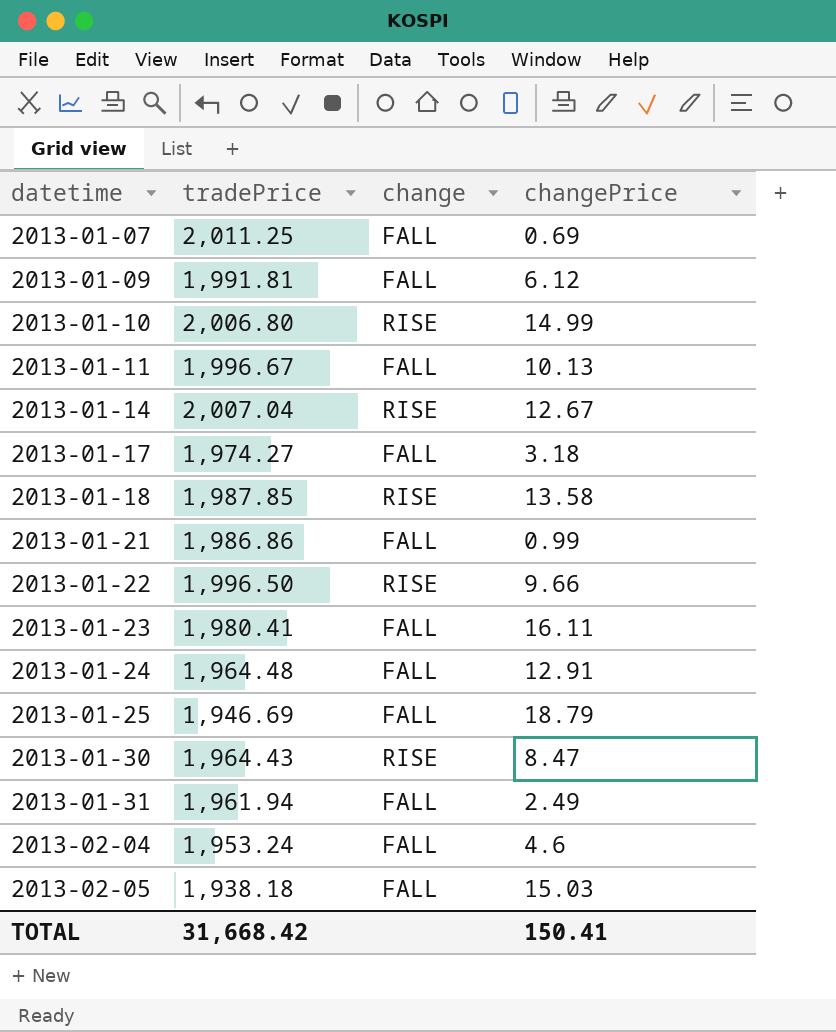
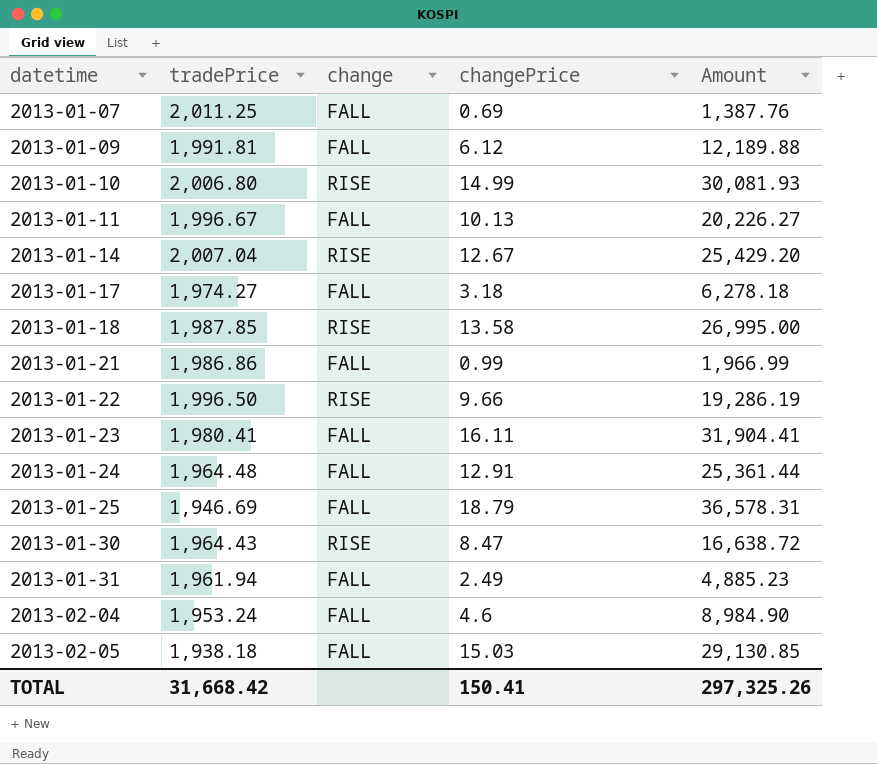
column Amount | formula: none -> [tradePrice] * [changePrice]

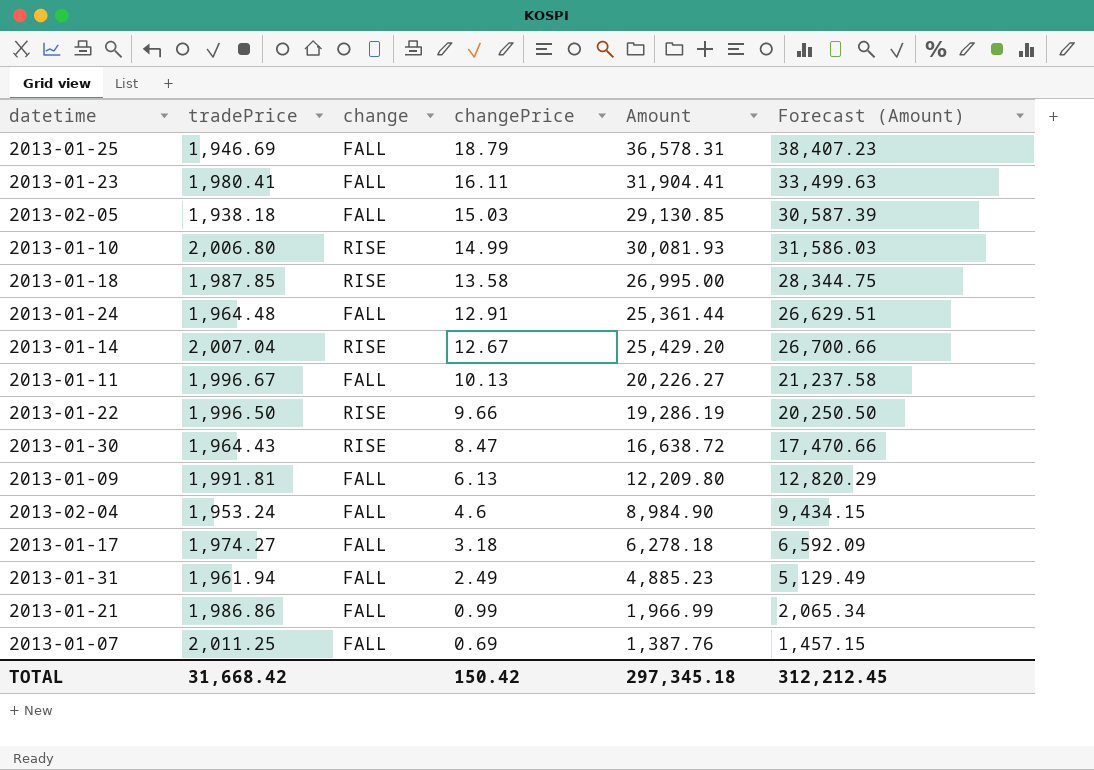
row order: datetime ascending -> changePrice descending
column Forecast (Amount) | formula: none -> [Amount] * 1.05
2013-01-09 | changePrice: 6.12 -> 6.13
2013-01-09 | Amount: 12,189.88 -> 12,209.80
TOTAL | changePrice: 150.41 -> 150.42
TOTAL | Amount: 297,325.26 -> 297,345.18

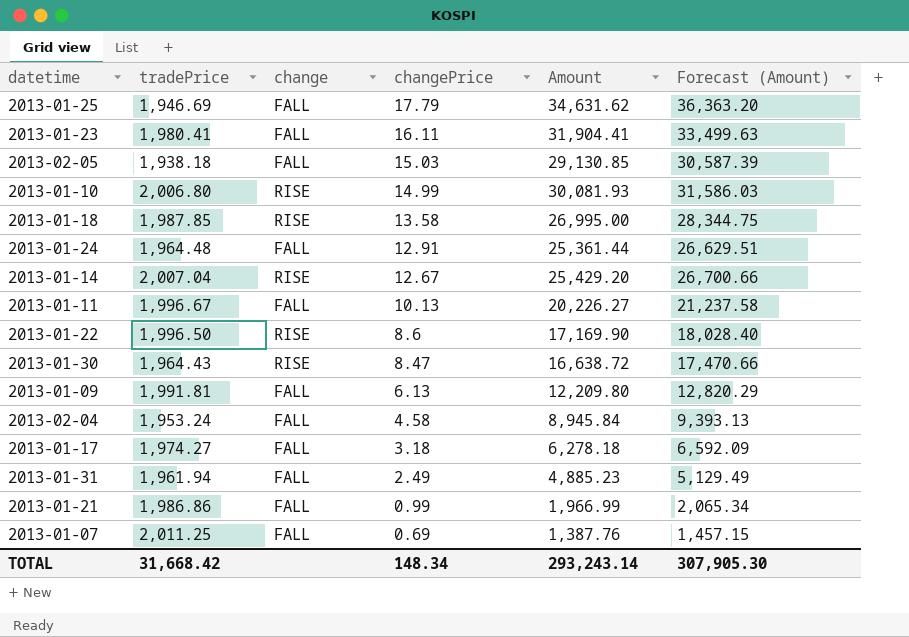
2013-01-25 | changePrice: 18.79 -> 17.79
2013-01-25 | Amount: 36,578.31 -> 34,631.62
2013-01-25 | Forecast (Amount): 38,407.23 -> 36,363.20
2013-01-22 | changePrice: 9.66 -> 8.6
2013-01-22 | Amount: 19,286.19 -> 17,169.90
2013-01-22 | Forecast (Amount): 20,250.50 -> 18,028.40
2013-02-04 | changePrice: 4.6 -> 4.58
2013-02-04 | Amount: 8,984.90 -> 8,945.84
2013-02-04 | Forecast (Amount): 9,434.15 -> 9,393.13
TOTAL | changePrice: 150.42 -> 148.34
TOTAL | Amount: 297,345.18 -> 293,243.14
TOTAL | Forecast (Amount): 312,212.45 -> 307,905.30

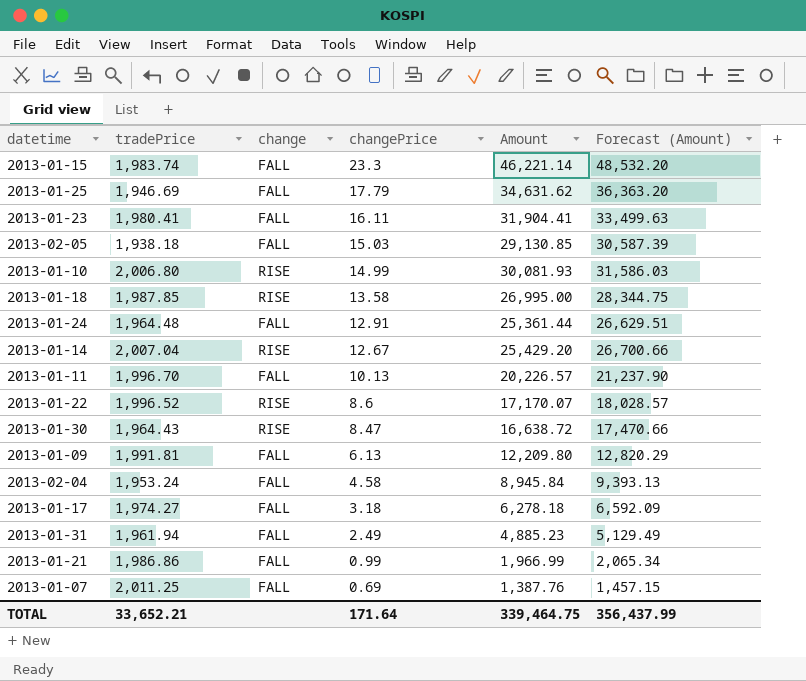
row 2013-01-15: none -> 1,983.74 | FALL | 23.3 | 46,221.14 | 48,532.20
2013-01-11 | tradePrice: 1,996.67 -> 1,996.70
2013-01-11 | Amount: 20,226.27 -> 20,226.57
2013-01-11 | Forecast (Amount): 21,237.58 -> 21,237.90
2013-01-22 | tradePrice: 1,996.50 -> 1,996.52
2013-01-22 | Amount: 17,169.90 -> 17,170.07
2013-01-22 | Forecast (Amount): 18,028.40 -> 18,028.57
TOTAL | tradePrice: 31,668.42 -> 33,652.21
TOTAL | changePrice: 148.34 -> 171.64
TOTAL | Amount: 293,243.14 -> 339,464.75
TOTAL | Forecast (Amount): 307,905.30 -> 356,437.99

